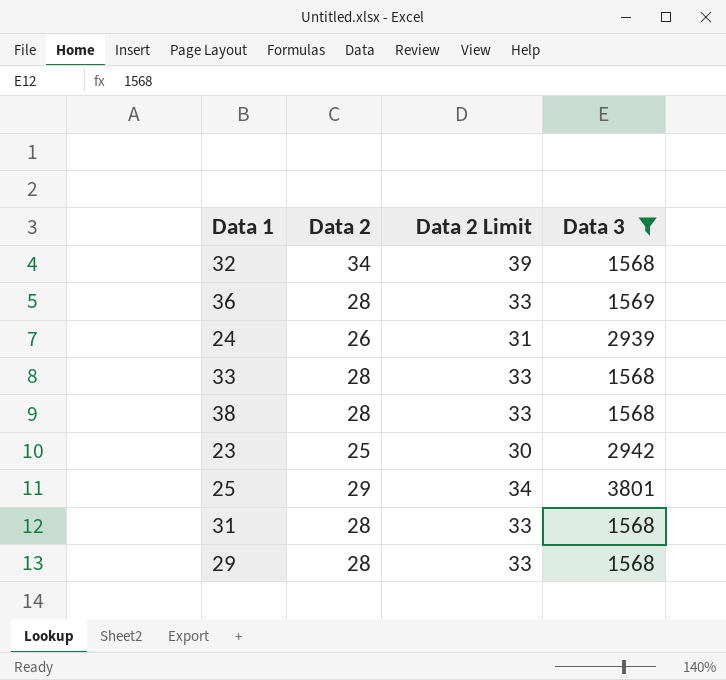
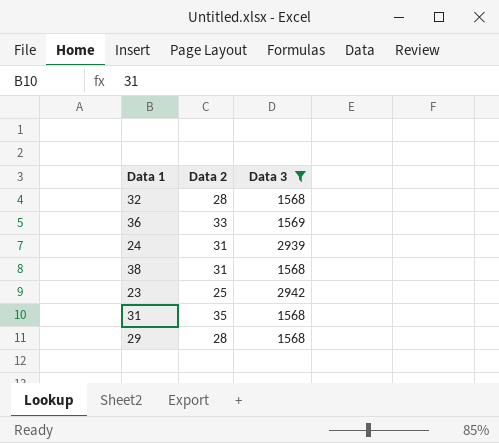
column Data 2 Limit | formula: [Data 2] + 5 -> none
row 33: 28 | 33 | 1568 -> none
row 25: 29 | 34 | 3801 -> none
32 | Data 2: 34 -> 28
36 | Data 2: 28 -> 33
24 | Data 2: 26 -> 31
38 | Data 2: 28 -> 31
31 | Data 2: 28 -> 35

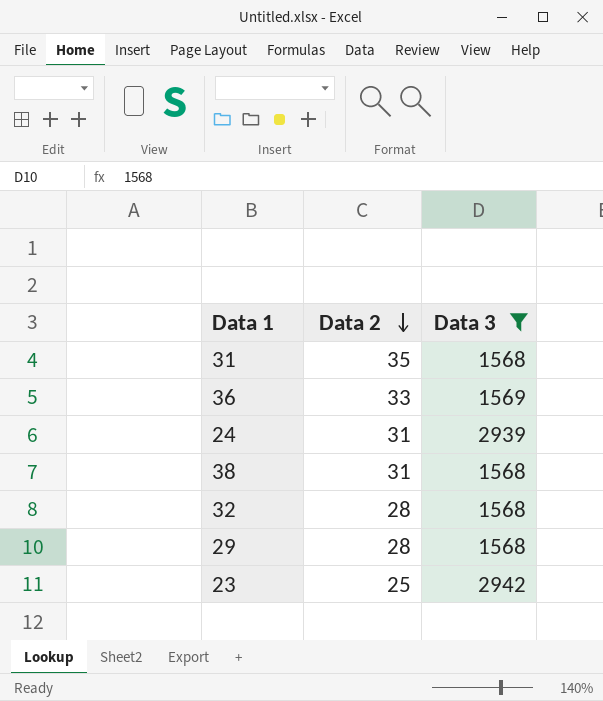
row order: none -> Data 2 descending

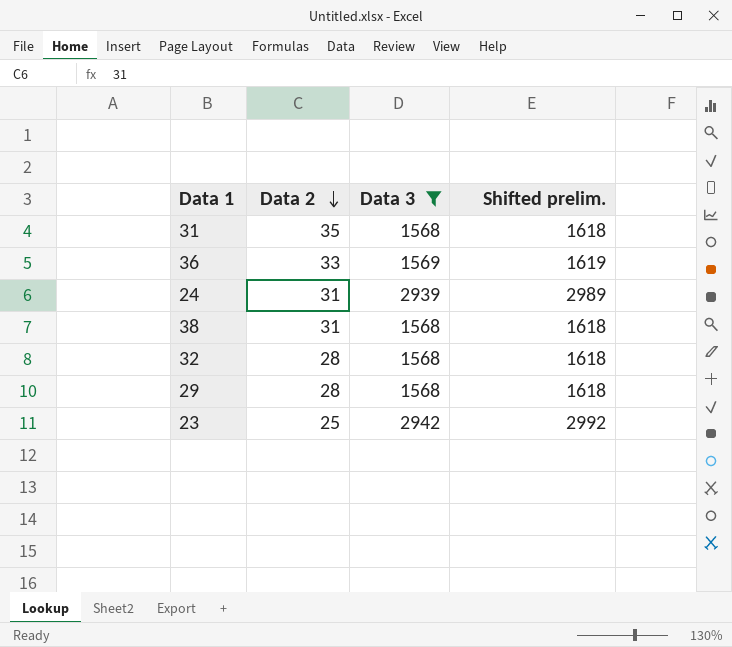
column Shifted prelim. | formula: none -> [Data 3] + 50

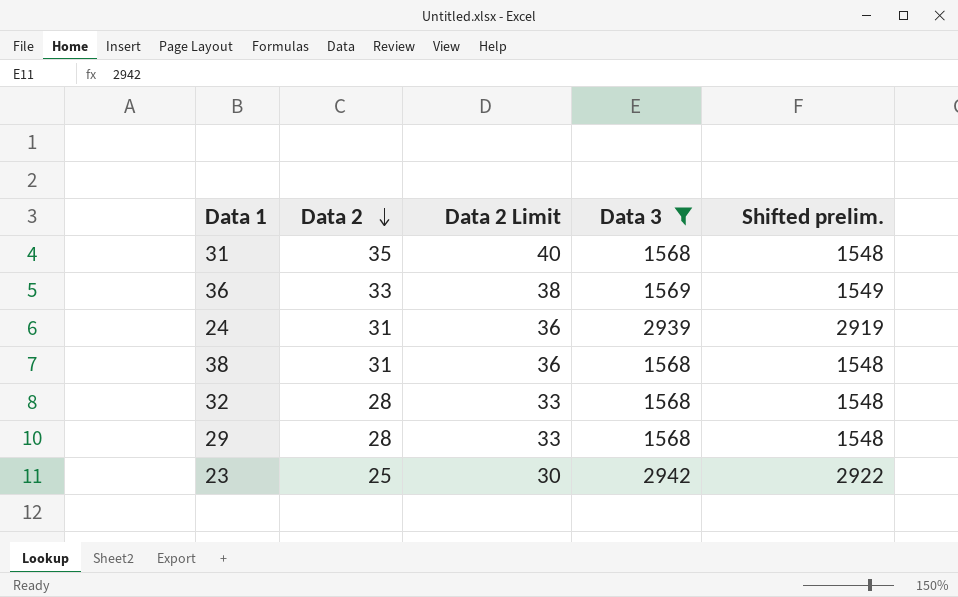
column Data 2 Limit | formula: none -> [Data 2] + 5
column Shifted prelim. | formula: [Data 3] + 50 -> [Data 3] - 20

